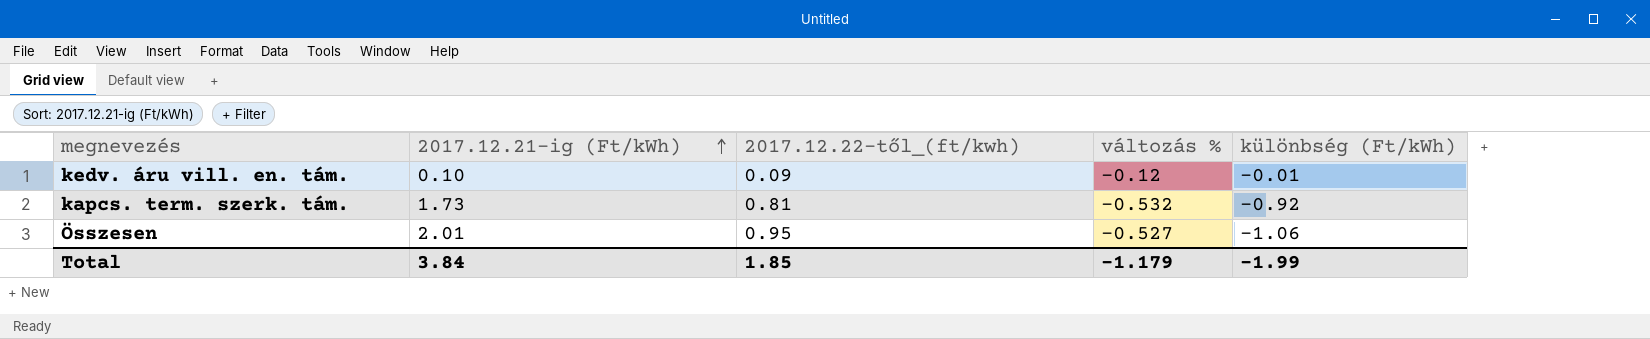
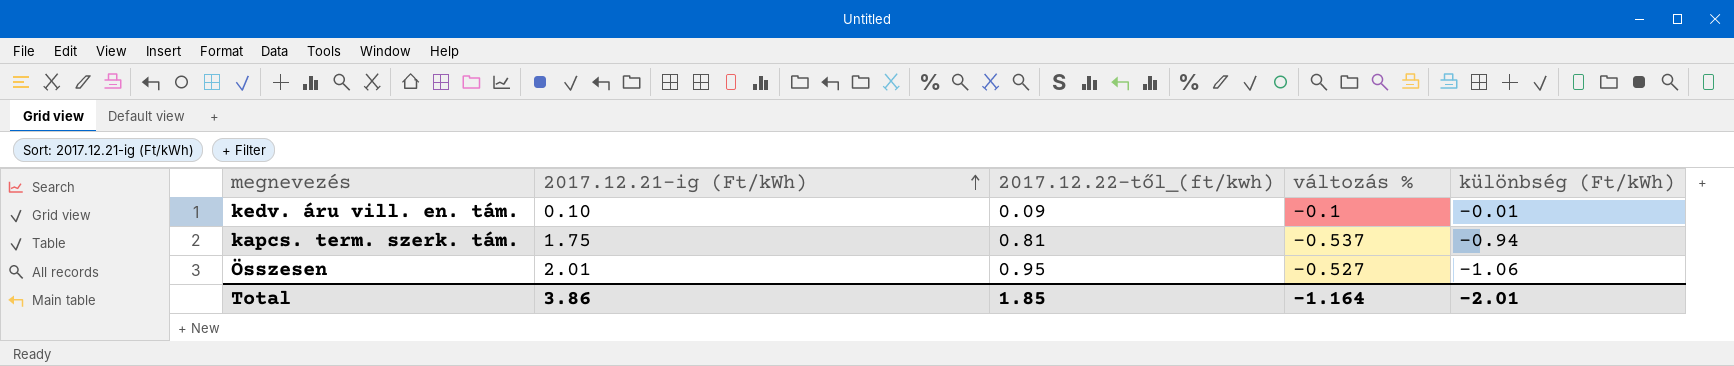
kedv. áru vill. en. tám. | változás %: -0.12 -> -0.1
kapcs. term. szerk. tám. | 2017.12.21-ig (Ft/kWh): 1.73 -> 1.75
kapcs. term. szerk. tám. | változás %: -0.532 -> -0.537
kapcs. term. szerk. tám. | különbség (Ft/kWh): -0.92 -> -0.94
Total | 2017.12.21-ig (Ft/kWh): 3.84 -> 3.86
Total | változás %: -1.179 -> -1.164
Total | különbség (Ft/kWh): -1.99 -> -2.01

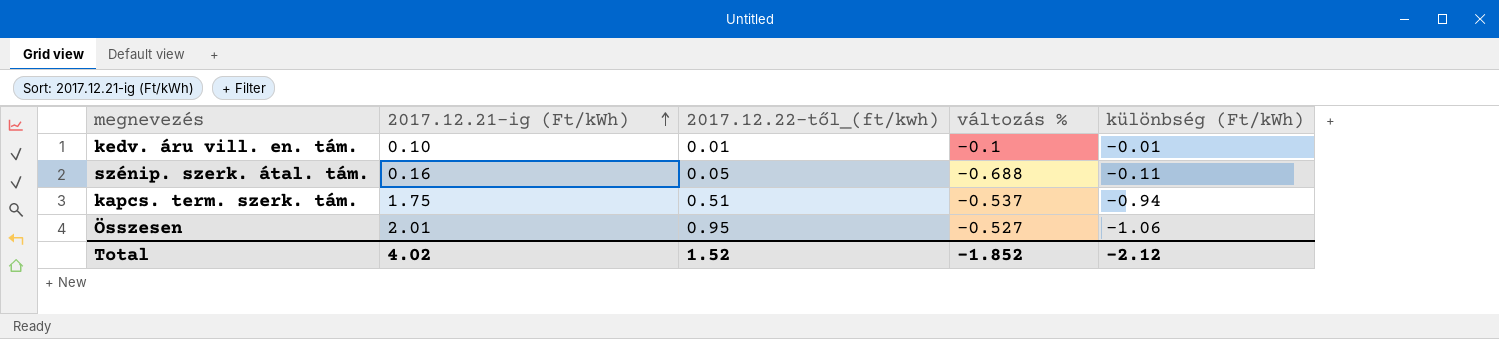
kedv. áru vill. en. tám. | 2017.12.22-től_(ft/kwh): 0.09 -> 0.01
row szénip. szerk. átal. tám.: none -> 0.16 | 0.05 | -0.688 | -0.11
kapcs. term. szerk. tám. | 2017.12.22-től_(ft/kwh): 0.81 -> 0.51
Total | 2017.12.21-ig (Ft/kWh): 3.86 -> 4.02
Total | 2017.12.22-től_(ft/kwh): 1.85 -> 1.52
Total | változás %: -1.164 -> -1.852
Total | különbség (Ft/kWh): -2.01 -> -2.12

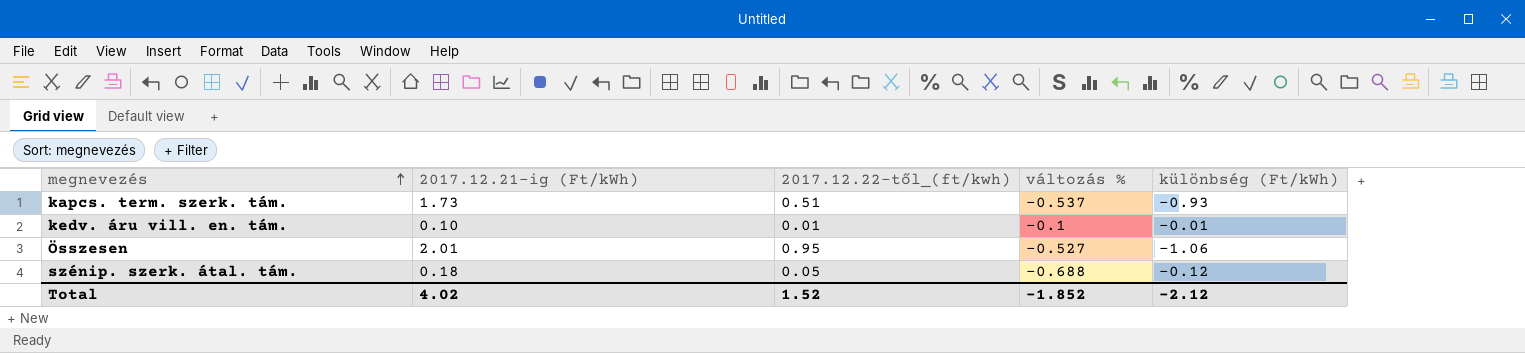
row order: 2017.12.21-ig (Ft/kWh) ascending -> megnevezés ascending
kapcs. term. szerk. tám. | 2017.12.21-ig (Ft/kWh): 1.75 -> 1.73
kapcs. term. szerk. tám. | különbség (Ft/kWh): -0.94 -> -0.93
szénip. szerk. átal. tám. | 2017.12.21-ig (Ft/kWh): 0.16 -> 0.18
szénip. szerk. átal. tám. | különbség (Ft/kWh): -0.11 -> -0.12

